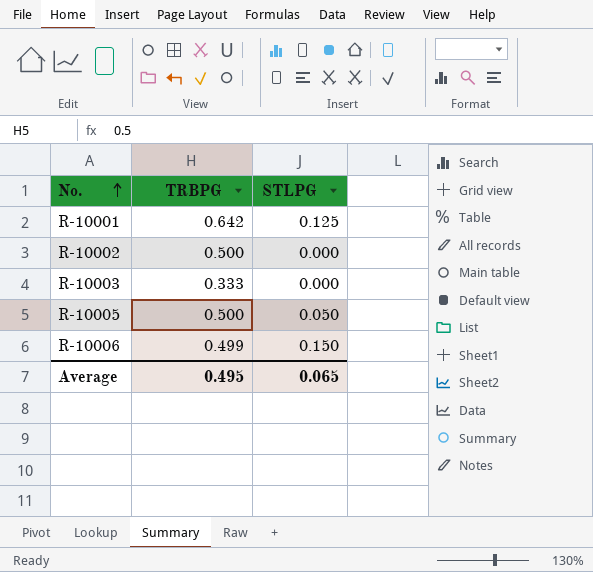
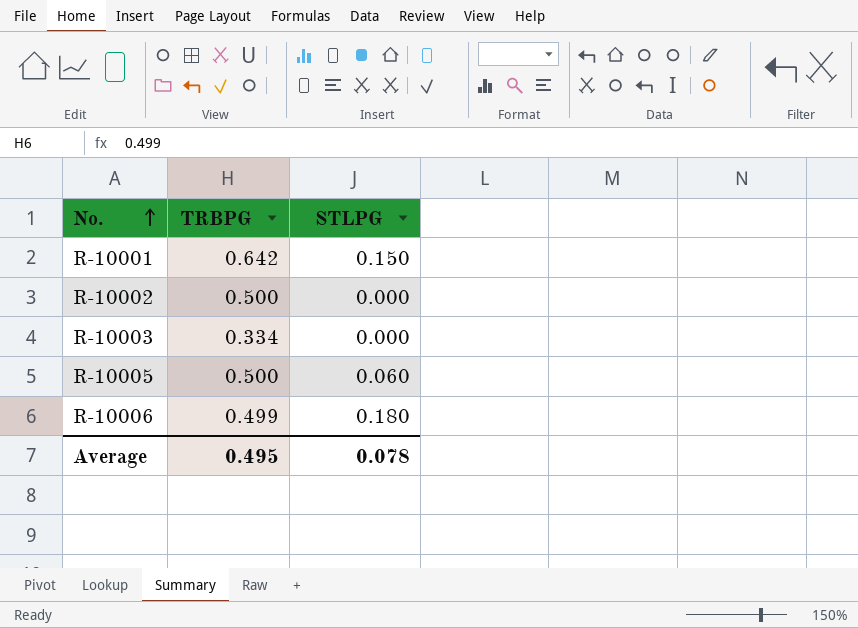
R-10001 | STLPG: 0.125 -> 0.150
R-10003 | TRBPG: 0.333 -> 0.334
R-10005 | STLPG: 0.050 -> 0.060
R-10006 | STLPG: 0.150 -> 0.180
Average | STLPG: 0.065 -> 0.078

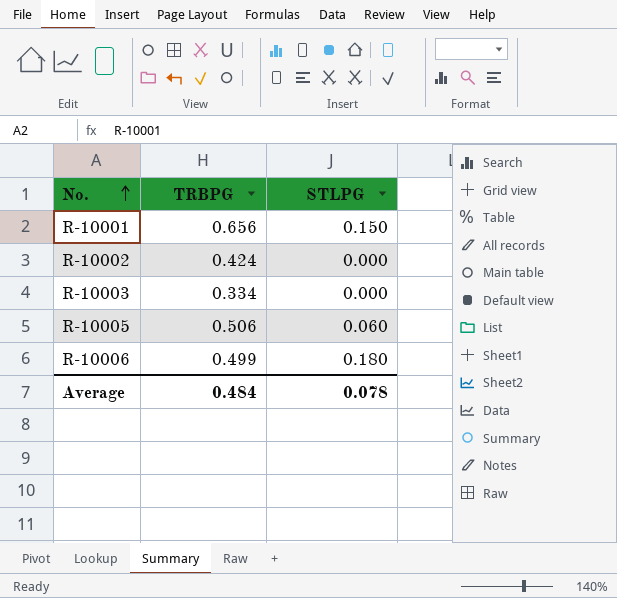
R-10001 | TRBPG: 0.642 -> 0.656
R-10002 | TRBPG: 0.500 -> 0.424
R-10005 | TRBPG: 0.500 -> 0.506
Average | TRBPG: 0.495 -> 0.484

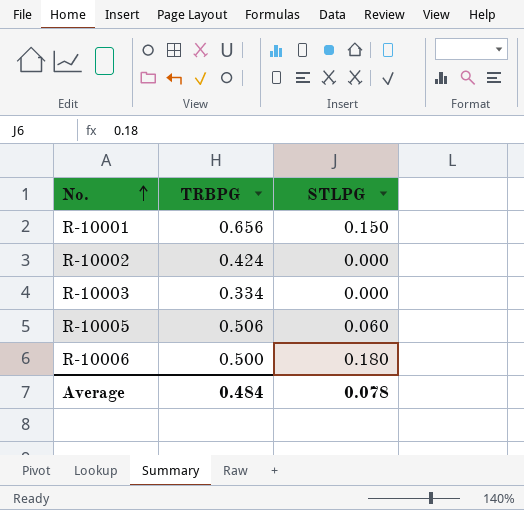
R-10006 | TRBPG: 0.499 -> 0.500

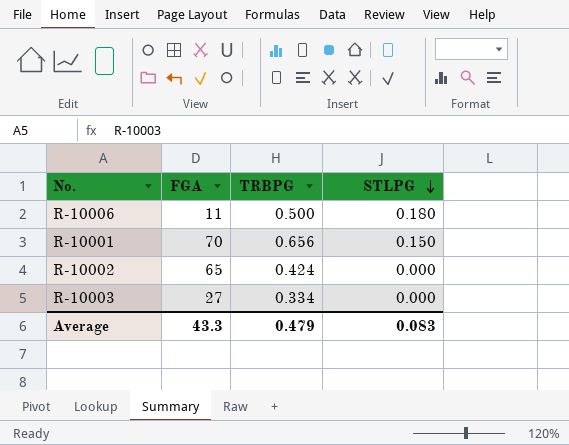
row order: No. ascending -> STLPG descending
column FGA | position: none -> 2
row R-10005: 0.506 | 0.060 -> none
Average | TRBPG: 0.484 -> 0.479
Average | STLPG: 0.078 -> 0.083

